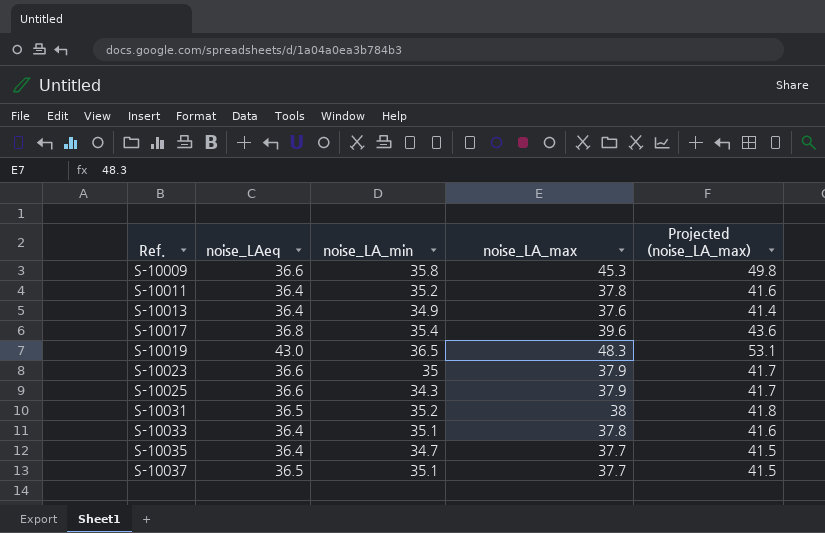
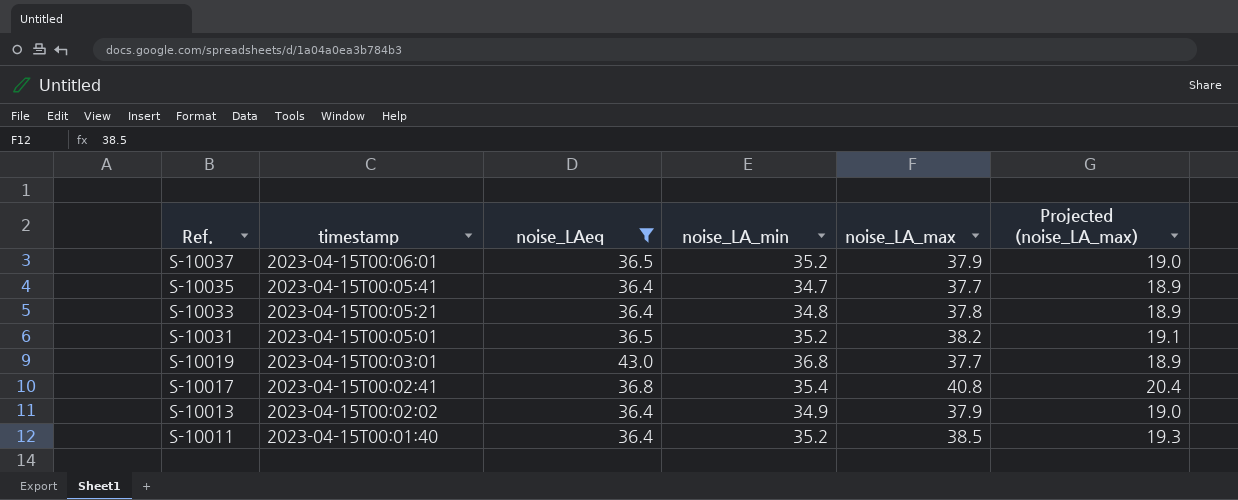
filter: none -> noise_LAeq != 36.6
row order: Ref. ascending -> Ref. descending
column timestamp | position: none -> 2
column Projected (noise_LA_max) | formula: [noise_LA_max] * 1.1 -> [noise_LA_max] * 0.5
S-10037 | noise_LA_min: 35.1 -> 35.2
S-10037 | noise_LA_max: 37.7 -> 37.9
S-10033 | noise_LA_min: 35.1 -> 34.8
S-10031 | noise_LA_max: 38 -> 38.2
S-10019 | noise_LA_min: 36.5 -> 36.8
S-10019 | noise_LA_max: 48.3 -> 37.7
S-10017 | noise_LA_max: 39.6 -> 40.8
S-10013 | noise_LA_max: 37.6 -> 37.9
S-10011 | noise_LA_max: 37.8 -> 38.5

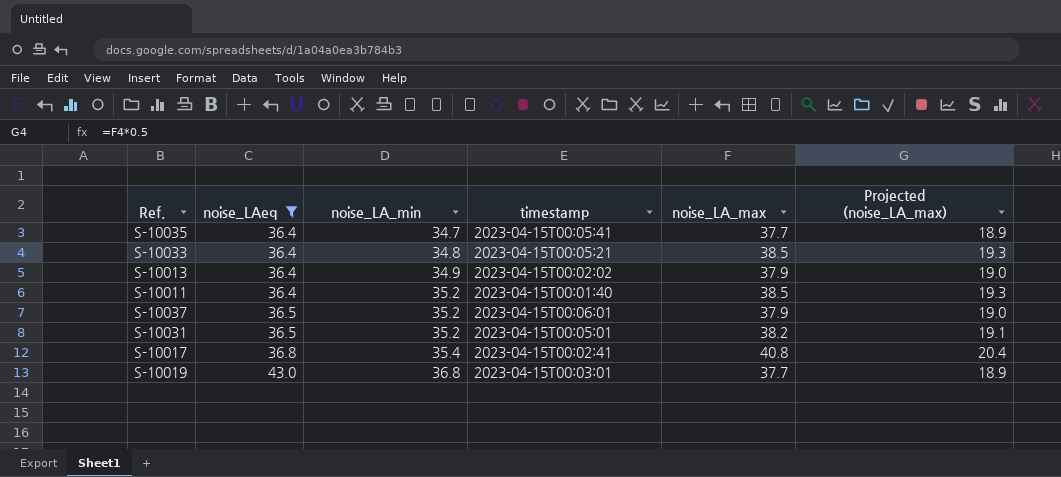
row order: Ref. descending -> noise_LAeq ascending
column timestamp | position: 2 -> 4
S-10033 | noise_LA_max: 37.8 -> 38.5
S-10033 | Projected (noise_LA_max): 18.9 -> 19.3

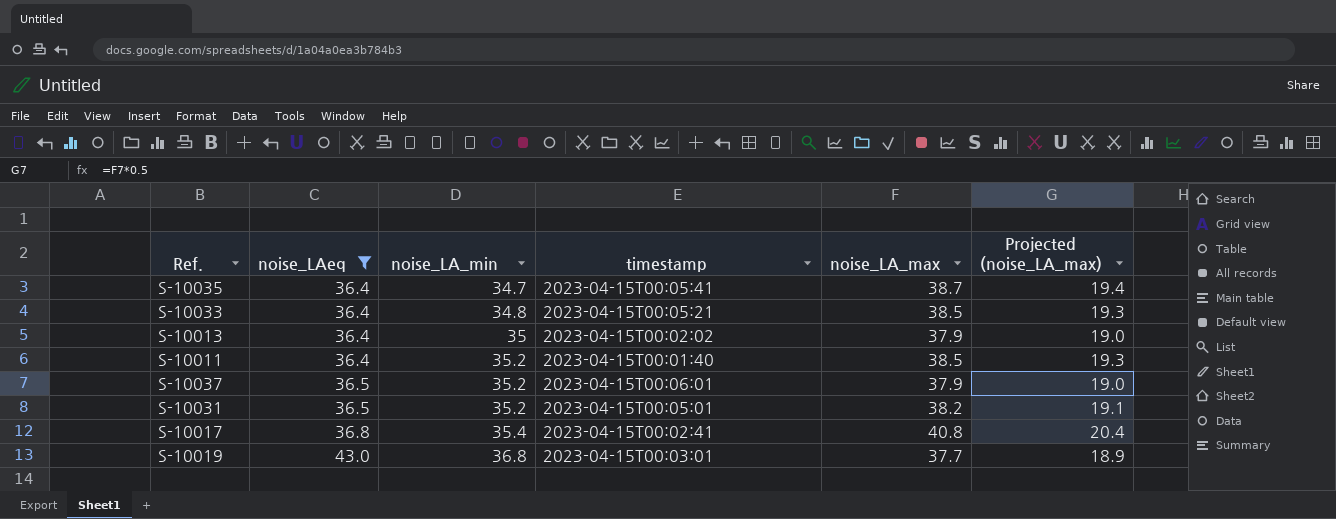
S-10035 | noise_LA_max: 37.7 -> 38.7
S-10035 | Projected (noise_LA_max): 18.9 -> 19.4
S-10013 | noise_LA_min: 34.9 -> 35

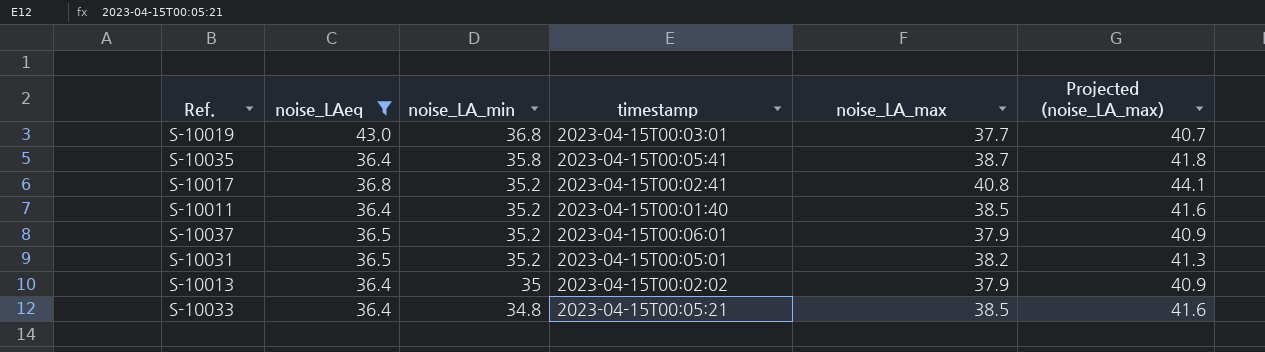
row order: noise_LAeq ascending -> noise_LA_min descending
column Projected (noise_LA_max) | formula: [noise_LA_max] * 0.5 -> [noise_LA_max] * 1.08
S-10035 | noise_LA_min: 34.7 -> 35.8
S-10017 | noise_LA_min: 35.4 -> 35.2

